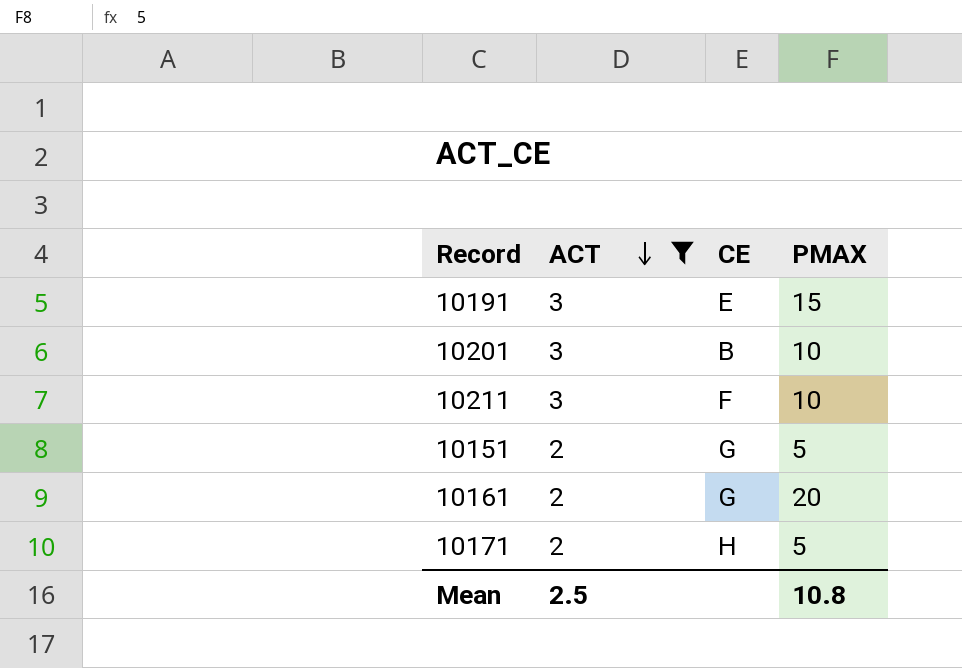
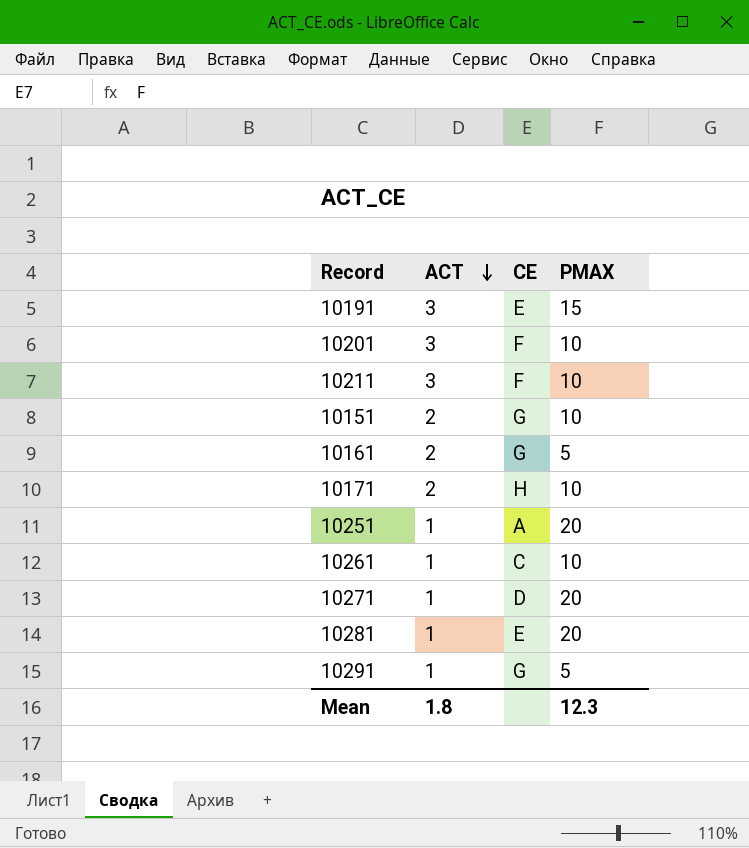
filter: ACT != 1 -> none
10201 | CE: B -> F
10151 | PMAX: 5 -> 10
10161 | PMAX: 20 -> 5
10171 | PMAX: 5 -> 10
Mean | ACT: 2.5 -> 1.8
Mean | PMAX: 10.8 -> 12.3

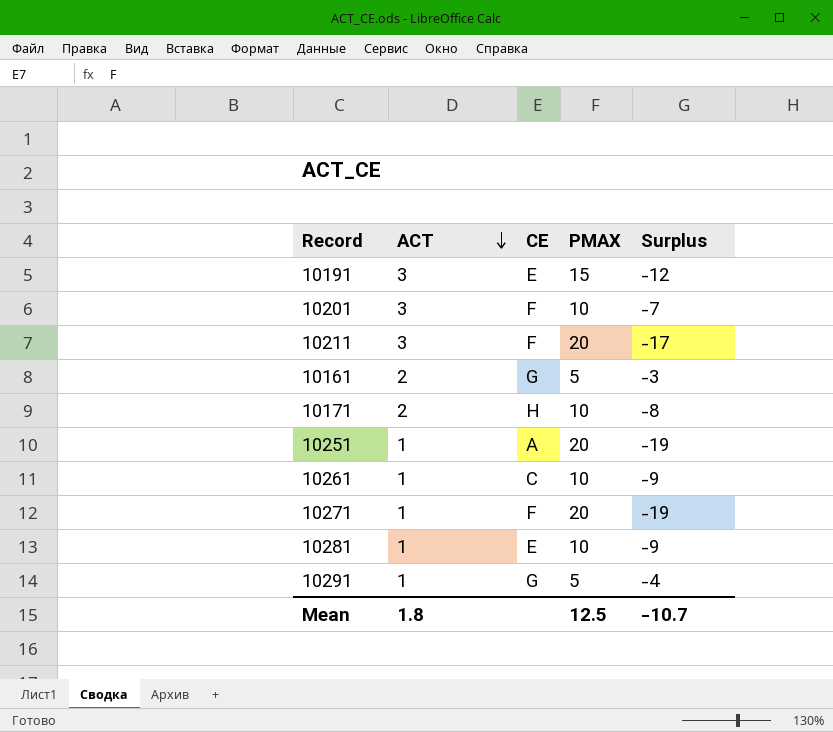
column Surplus | formula: none -> [ACT] - [PMAX]
row 10151: 2 | G | 10 -> none
10211 | PMAX: 10 -> 20
10271 | CE: D -> F
10281 | PMAX: 20 -> 10
Mean | PMAX: 12.3 -> 12.5

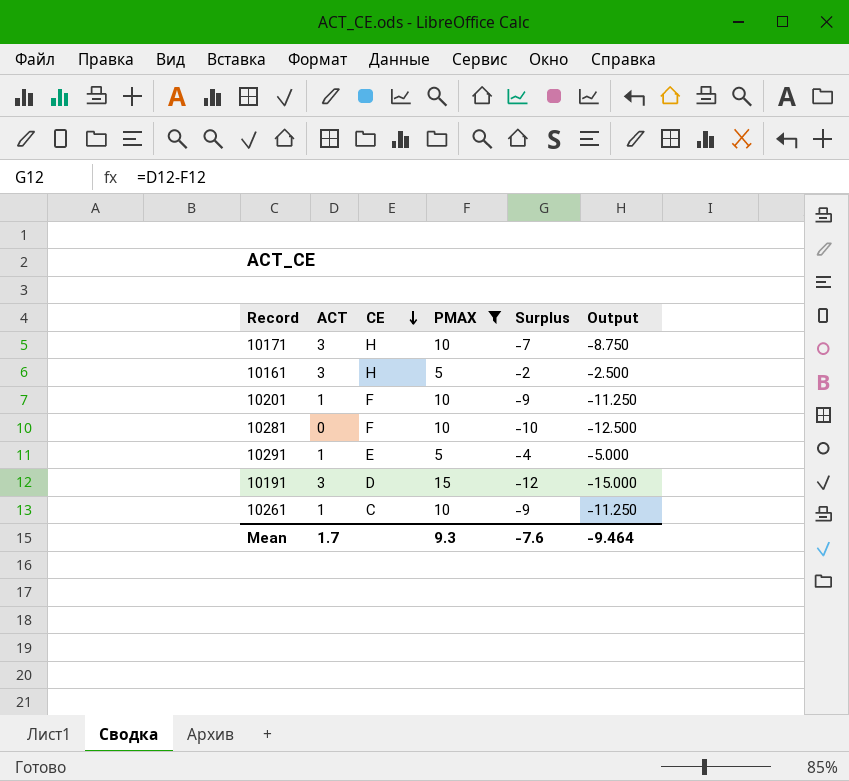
filter: none -> PMAX != 20
row order: ACT descending -> CE descending
column Output | formula: none -> [Surplus] * 1.25
10171 | ACT: 2 -> 3
10171 | Surplus: -8 -> -7
10161 | ACT: 2 -> 3
10161 | CE: G -> H
10161 | Surplus: -3 -> -2
10201 | ACT: 3 -> 1
10201 | Surplus: -7 -> -9
10281 | ACT: 1 -> 0
10281 | CE: E -> F
10281 | Surplus: -9 -> -10
10291 | CE: G -> E
10191 | CE: E -> D
Mean | ACT: 1.8 -> 1.7
Mean | PMAX: 12.5 -> 9.3
Mean | Surplus: -10.7 -> -7.6

